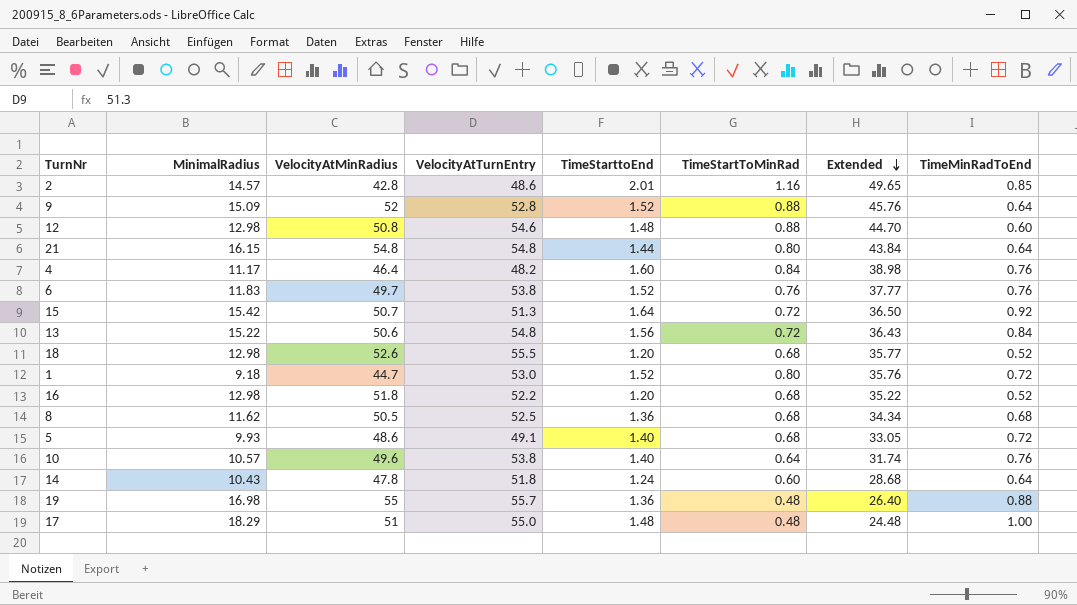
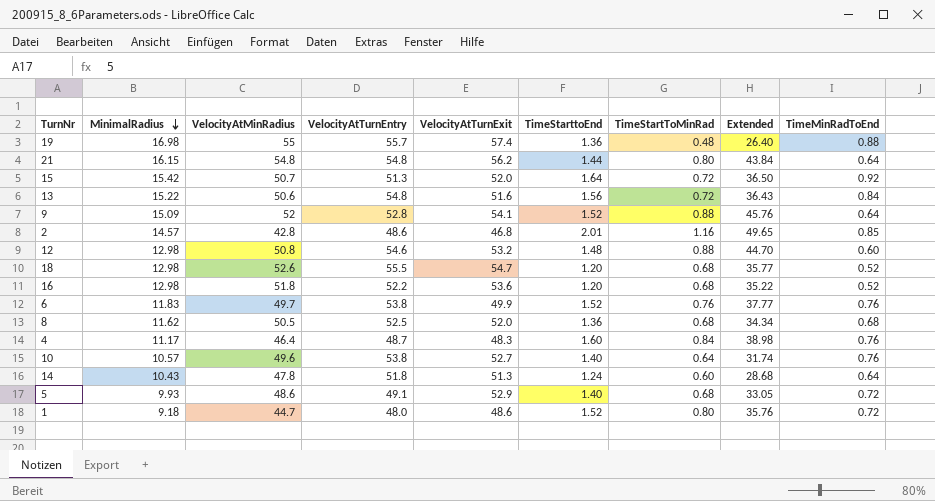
row order: Extended descending -> MinimalRadius descending
column VelocityAtTurnExit | position: none -> 5
row 17: 18.29 | 51 | 55.0 | 1.48 | 0.48 | 24.48 | 1.00 -> none
4 | VelocityAtTurnEntry: 48.2 -> 48.7
1 | VelocityAtTurnEntry: 53.0 -> 48.0

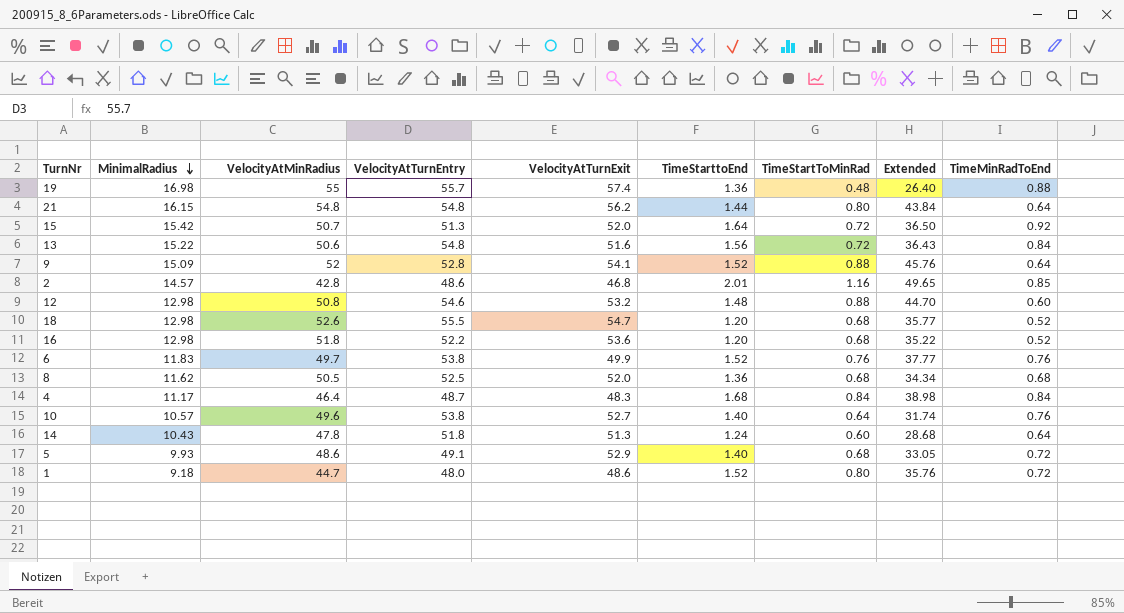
4 | TimeStarttoEnd: 1.60 -> 1.68
4 | TimeMinRadToEnd: 0.76 -> 0.84

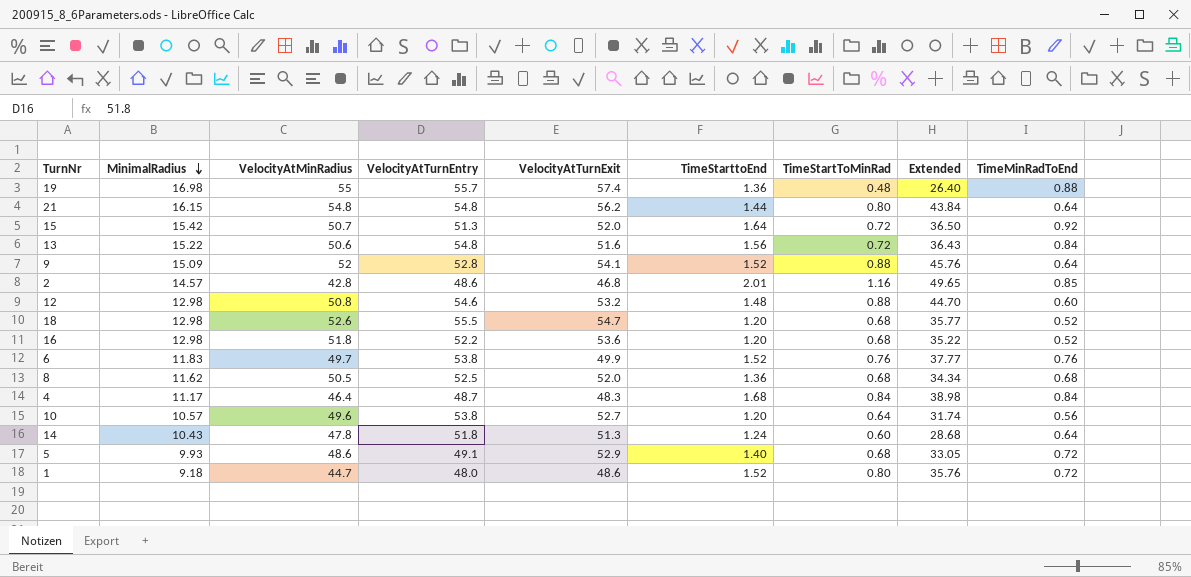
10 | TimeStarttoEnd: 1.40 -> 1.20
10 | TimeMinRadToEnd: 0.76 -> 0.56

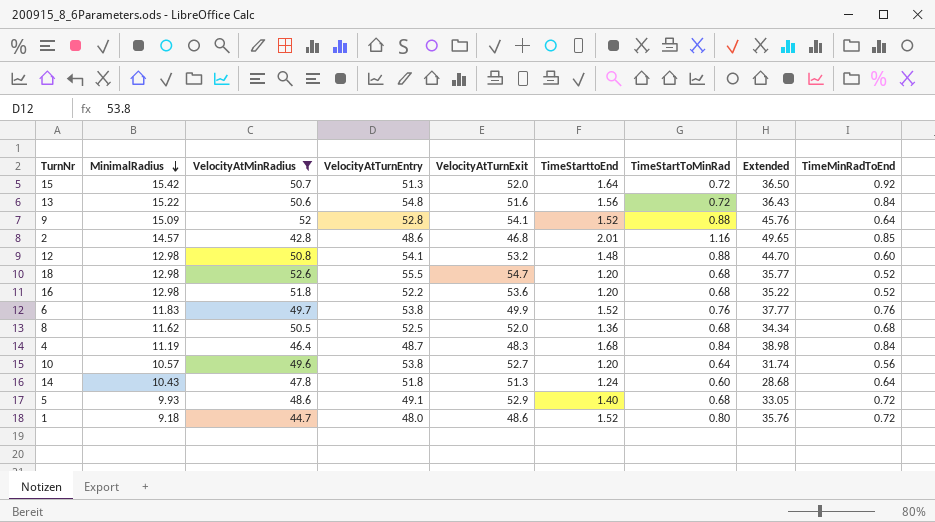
filter: none -> VelocityAtMinRadius <= 52.6
12 | VelocityAtTurnEntry: 54.6 -> 54.1
4 | MinimalRadius: 11.17 -> 11.19

